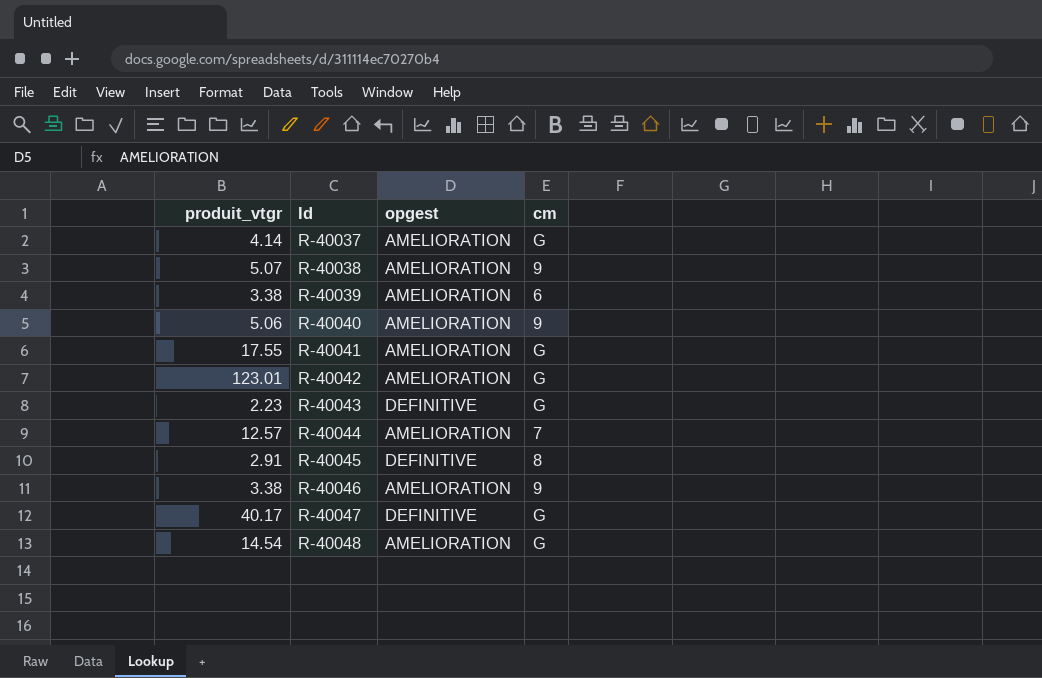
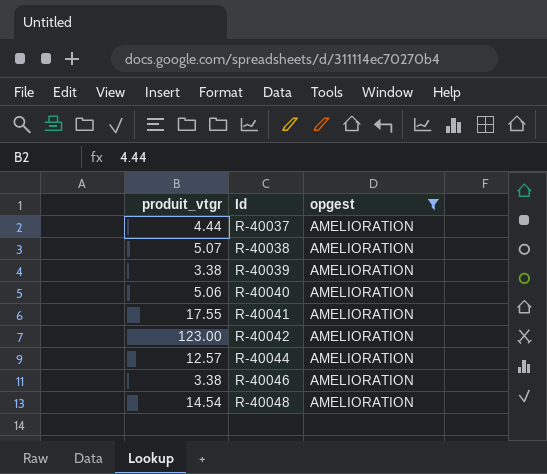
filter: none -> opgest = AMELIORATION
column cm | position: 4 -> none
R-40037 | produit_vtgr: 4.14 -> 4.44
R-40042 | produit_vtgr: 123.01 -> 123.00

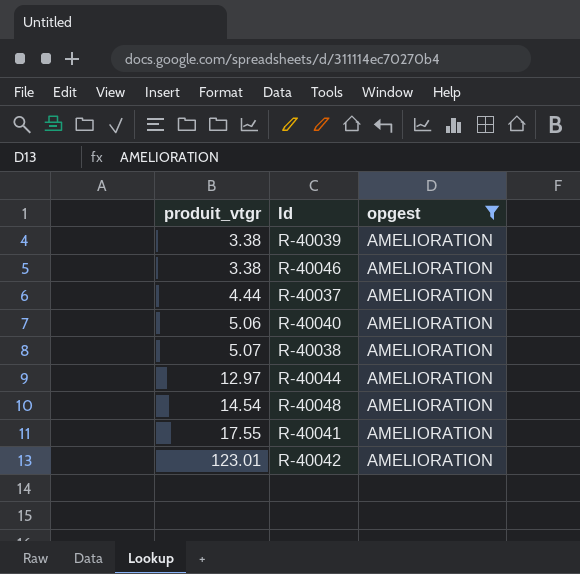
row order: Id ascending -> produit_vtgr ascending
R-40044 | produit_vtgr: 12.57 -> 12.97
R-40042 | produit_vtgr: 123.00 -> 123.01

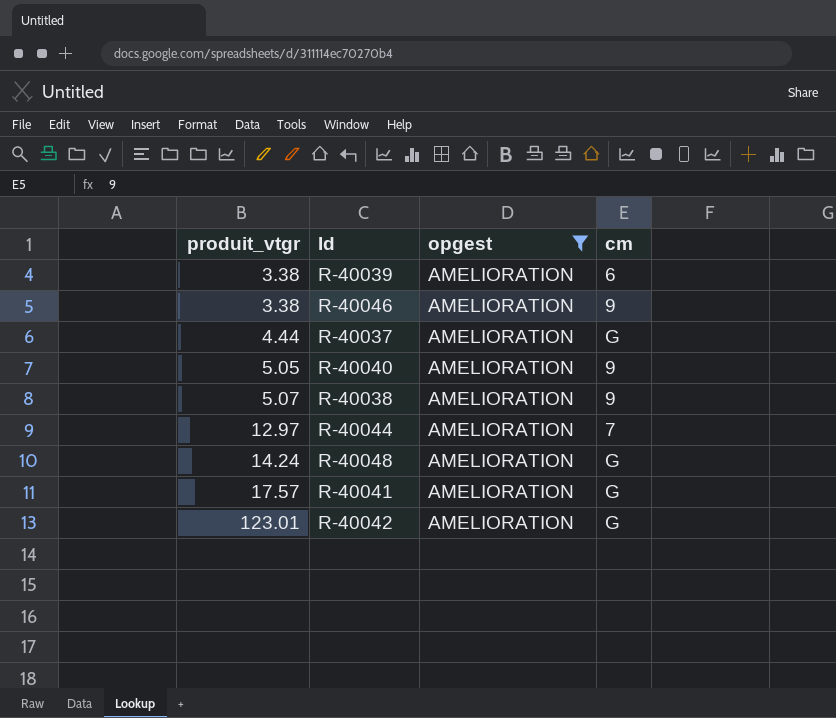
column cm | position: none -> 4
R-40040 | produit_vtgr: 5.06 -> 5.05
R-40048 | produit_vtgr: 14.54 -> 14.24
R-40041 | produit_vtgr: 17.55 -> 17.57

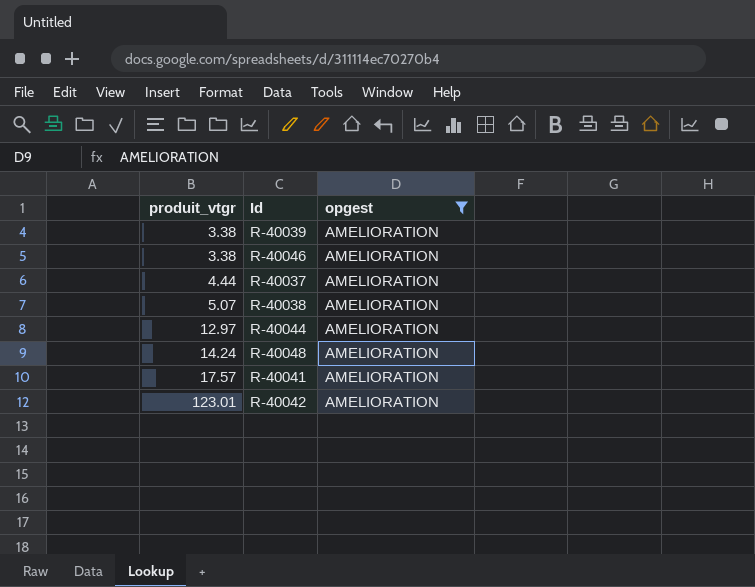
column cm | position: 4 -> none
row R-40040: 5.05 | AMELIORATION | 9 -> none

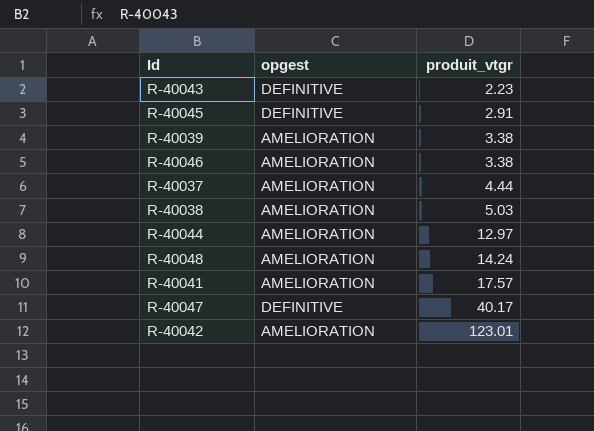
filter: opgest = AMELIORATION -> none
column produit_vtgr | position: 1 -> 3
R-40038 | produit_vtgr: 5.07 -> 5.03

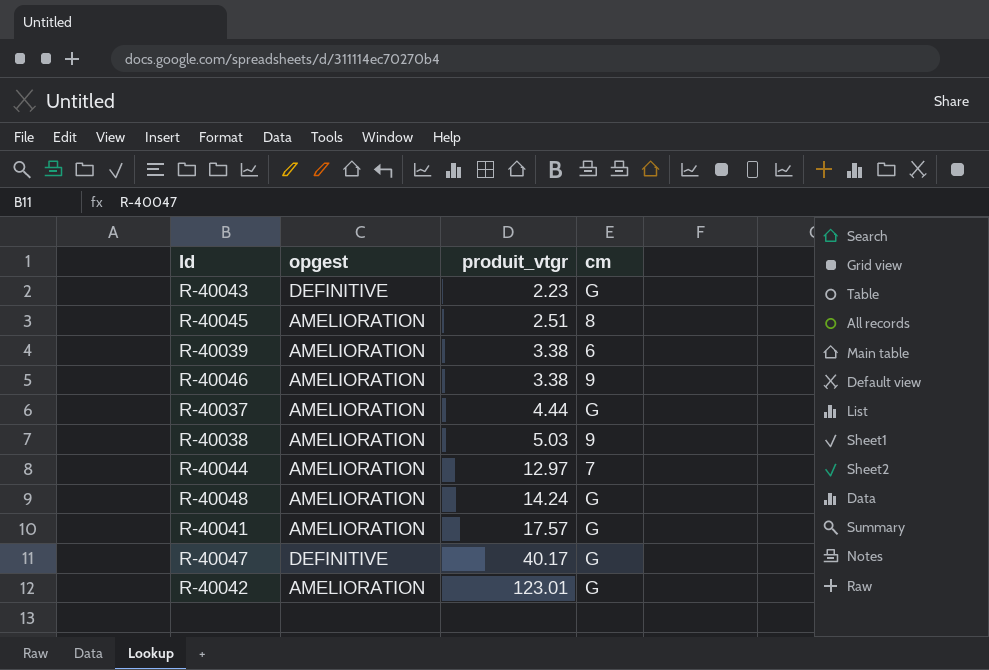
column cm | position: none -> 4
R-40045 | opgest: DEFINITIVE -> AMELIORATION
R-40045 | produit_vtgr: 2.91 -> 2.51

